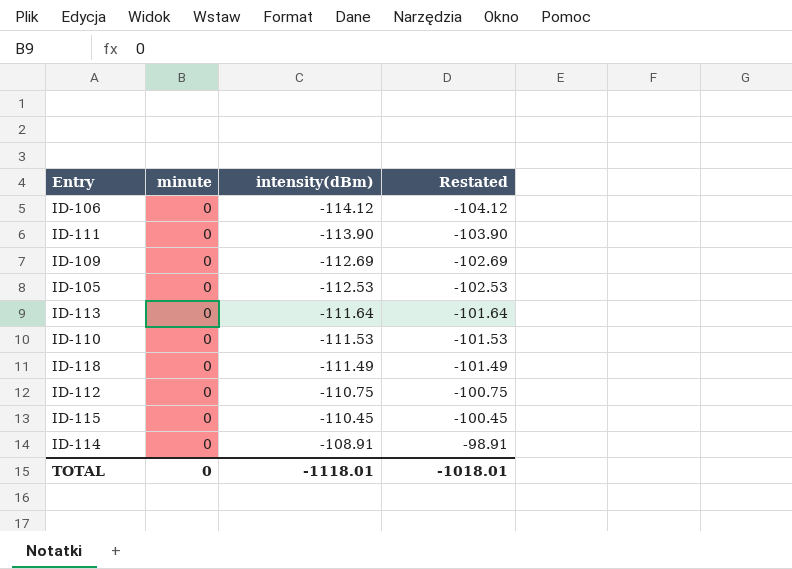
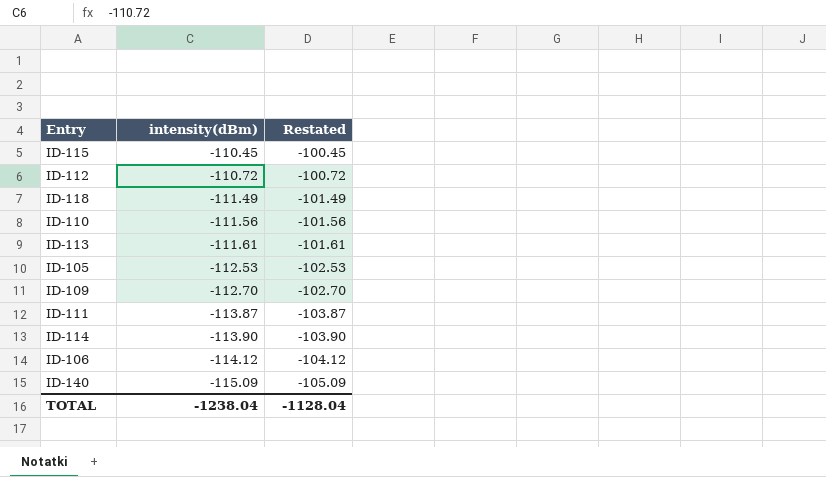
row order: intensity(dBm) ascending -> intensity(dBm) descending
column minute | position: 2 -> none
ID-112 | intensity(dBm): -110.75 -> -110.72
ID-112 | Restated: -100.75 -> -100.72
ID-110 | intensity(dBm): -111.53 -> -111.56
ID-110 | Restated: -101.53 -> -101.56
ID-113 | intensity(dBm): -111.64 -> -111.61
ID-113 | Restated: -101.64 -> -101.61
ID-109 | intensity(dBm): -112.69 -> -112.70
ID-109 | Restated: -102.69 -> -102.70
ID-111 | intensity(dBm): -113.90 -> -113.87
ID-111 | Restated: -103.90 -> -103.87
ID-114 | intensity(dBm): -108.91 -> -113.90
ID-114 | Restated: -98.91 -> -103.90
row ID-140: none -> -115.09 | -105.09
TOTAL | intensity(dBm): -1118.01 -> -1238.04
TOTAL | Restated: -1018.01 -> -1128.04

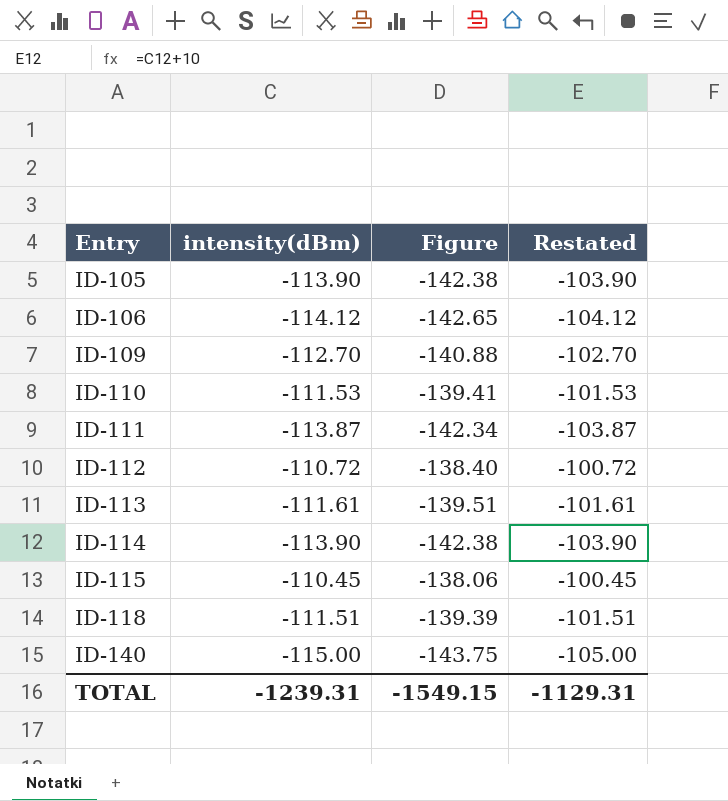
row order: intensity(dBm) descending -> Entry ascending
column Figure | formula: none -> [intensity(dBm)] * 1.25
ID-105 | intensity(dBm): -112.53 -> -113.90
ID-105 | Restated: -102.53 -> -103.90
ID-110 | intensity(dBm): -111.56 -> -111.53
ID-110 | Restated: -101.56 -> -101.53
ID-118 | intensity(dBm): -111.49 -> -111.51
ID-118 | Restated: -101.49 -> -101.51
ID-140 | intensity(dBm): -115.09 -> -115.00
ID-140 | Restated: -105.09 -> -105.00
TOTAL | intensity(dBm): -1238.04 -> -1239.31
TOTAL | Restated: -1128.04 -> -1129.31

